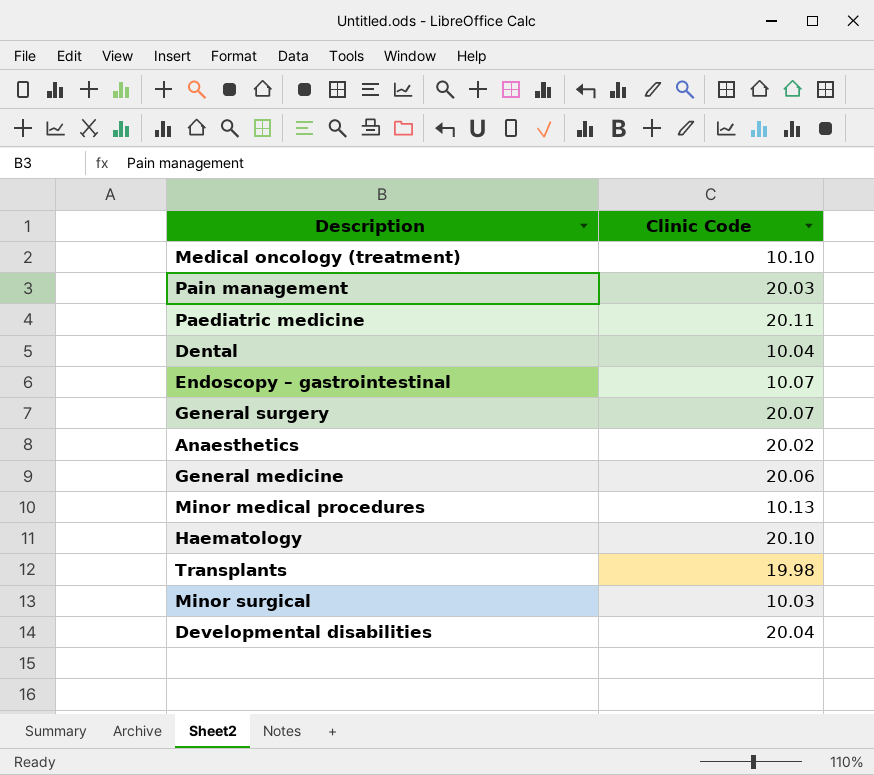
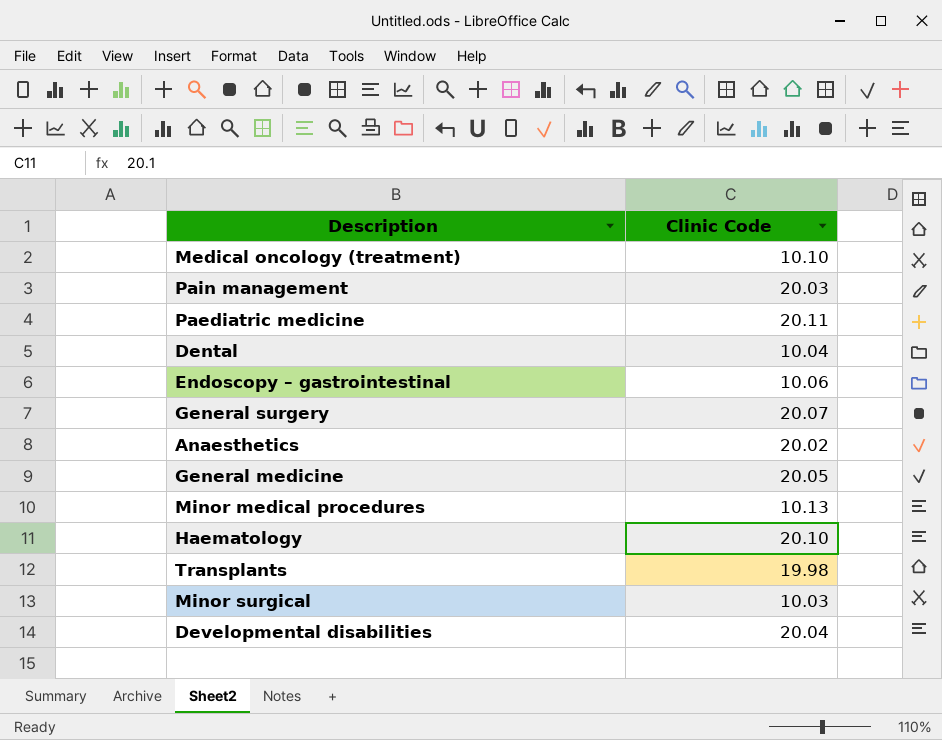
Endoscopy – gastrointestinal | Clinic Code: 10.07 -> 10.06
General medicine | Clinic Code: 20.06 -> 20.05

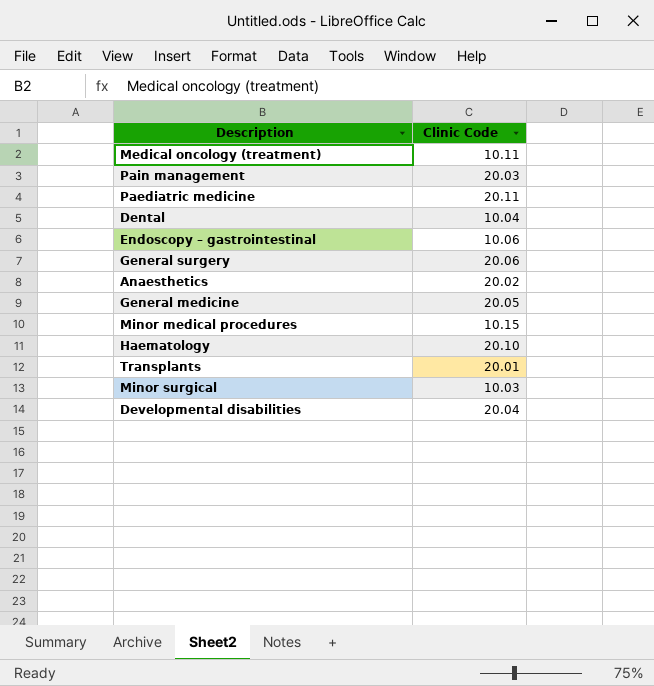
Medical oncology (treatment) | Clinic Code: 10.10 -> 10.11
General surgery | Clinic Code: 20.07 -> 20.06
Minor medical procedures | Clinic Code: 10.13 -> 10.15
Transplants | Clinic Code: 19.98 -> 20.01

